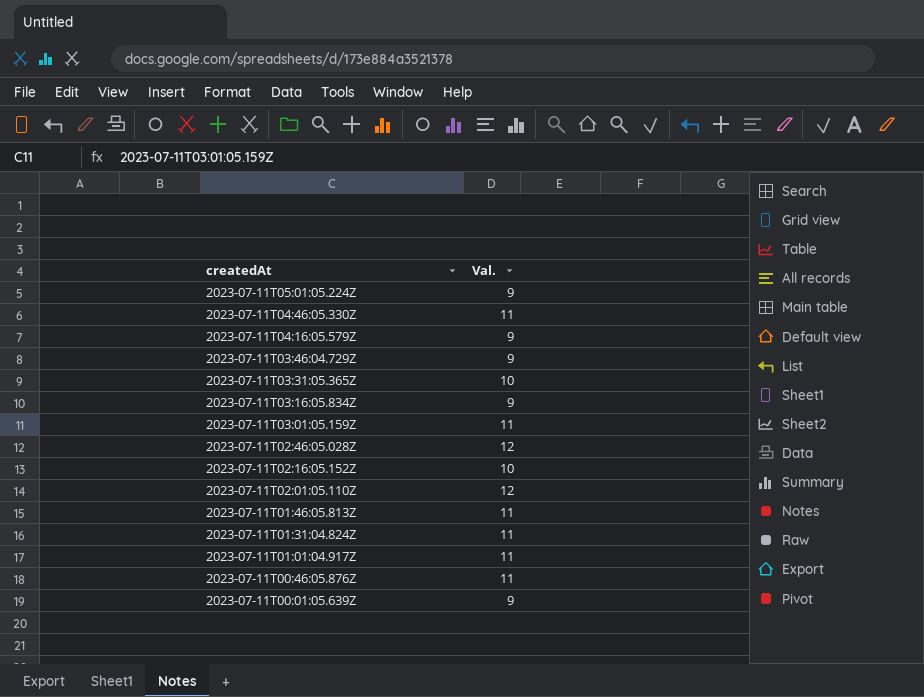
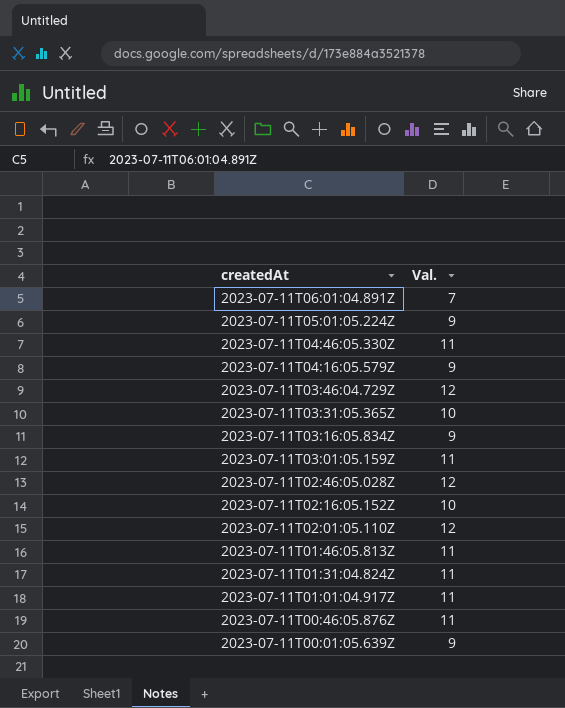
row 2023-07-11T06:01:04.891Z: none -> 7
2023-07-11T03:46:04.729Z | Val.: 9 -> 12

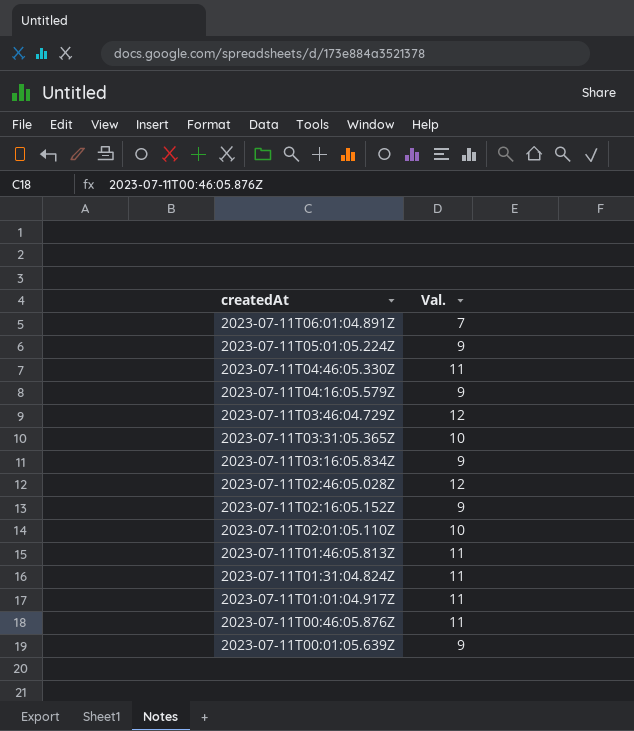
row 2023-07-11T03:01:05.159Z: 11 -> none
2023-07-11T02:16:05.152Z | Val.: 10 -> 9
2023-07-11T02:01:05.110Z | Val.: 12 -> 10

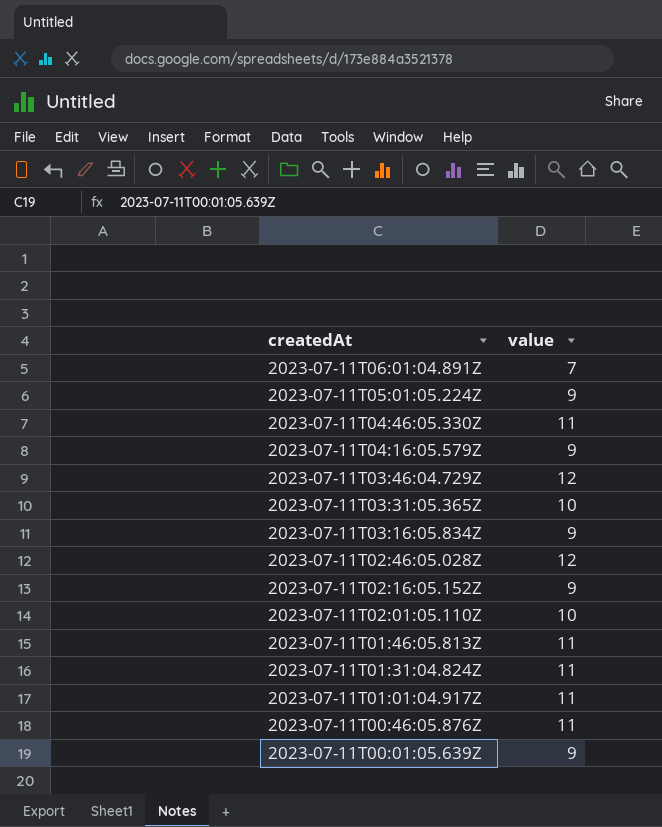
column name: Val. -> value

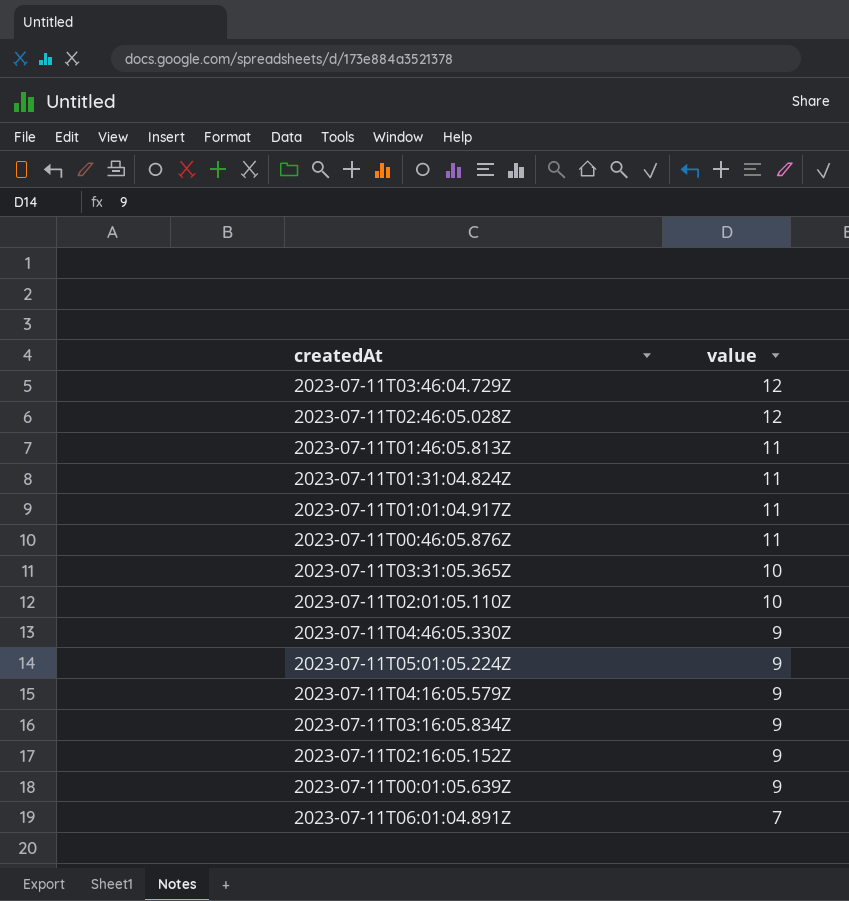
row order: createdAt descending -> value descending
2023-07-11T04:46:05.330Z | value: 11 -> 9

